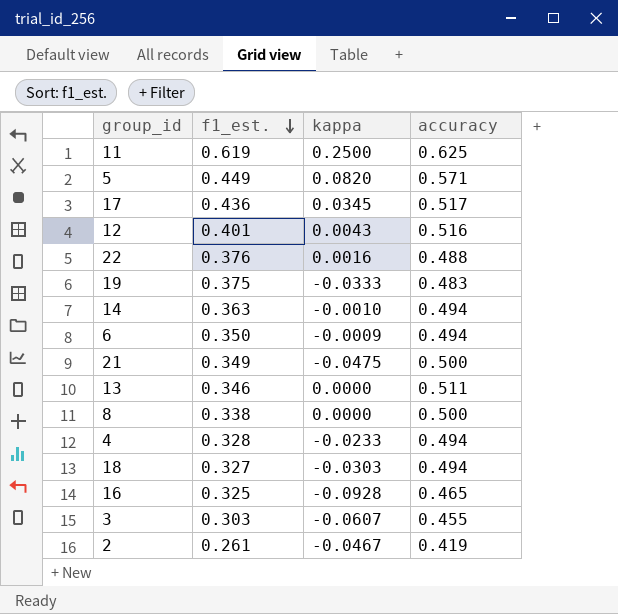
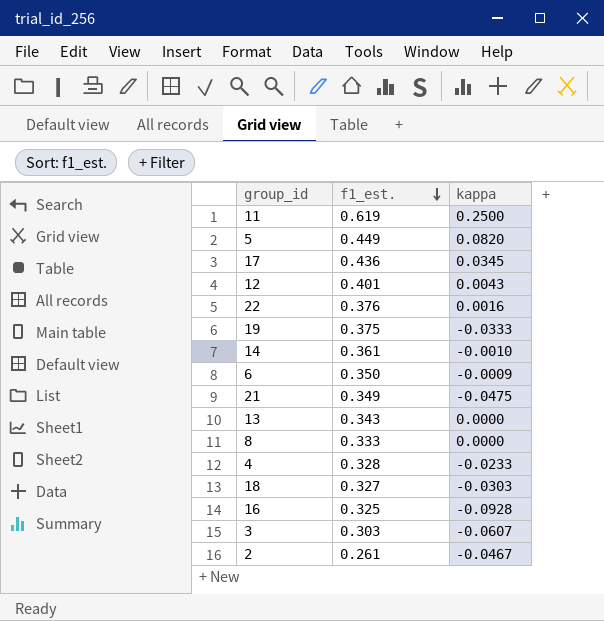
column accuracy | position: 4 -> none
14 | f1_est.: 0.363 -> 0.361
13 | f1_est.: 0.346 -> 0.343
8 | f1_est.: 0.338 -> 0.333

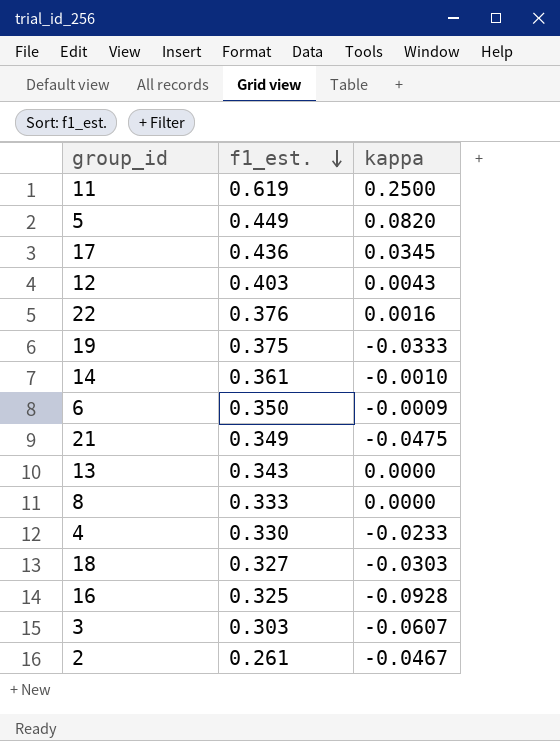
12 | f1_est.: 0.401 -> 0.403
4 | f1_est.: 0.328 -> 0.330

